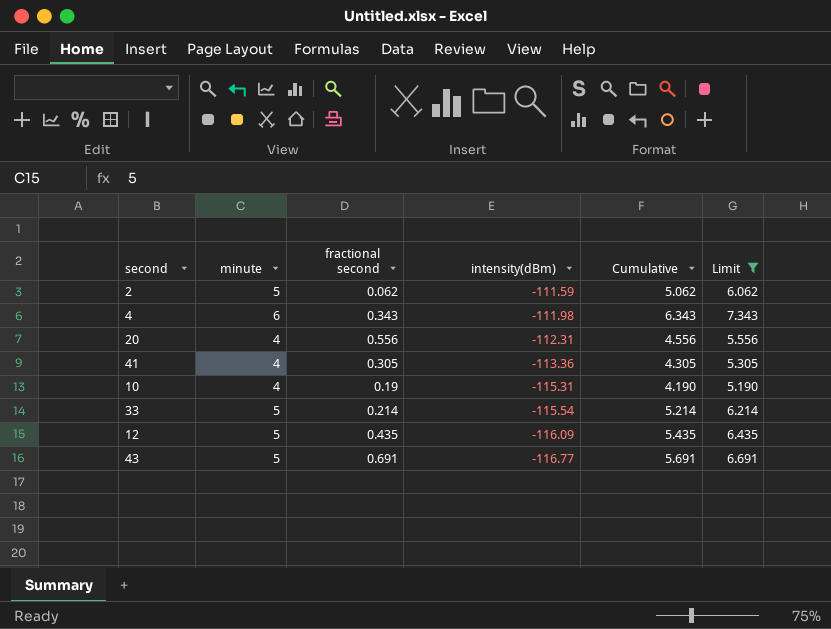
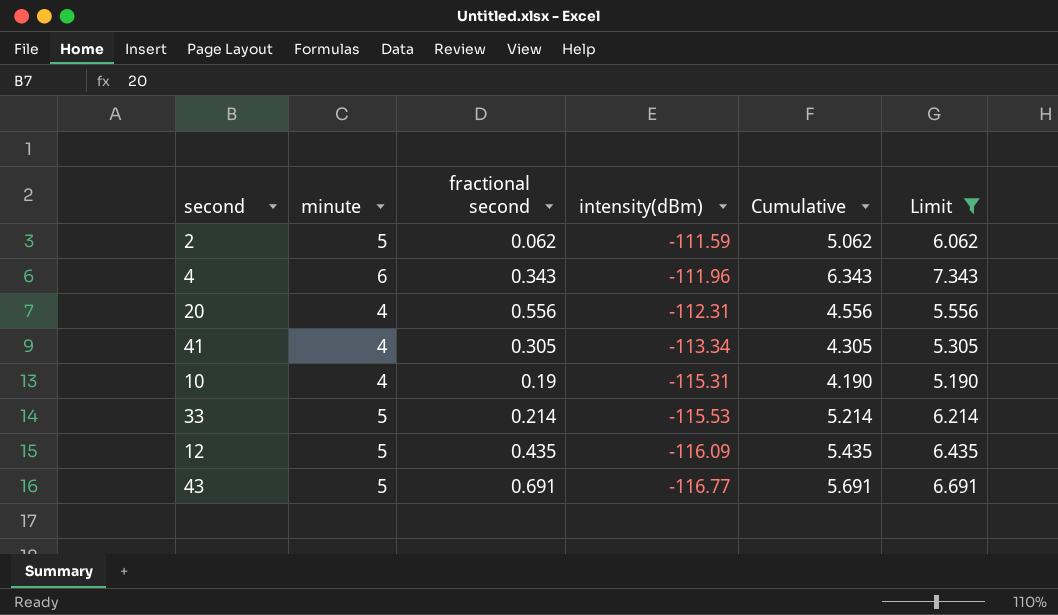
4 | intensity(dBm): -111.98 -> -111.96
41 | intensity(dBm): -113.36 -> -113.34
33 | intensity(dBm): -115.54 -> -115.53

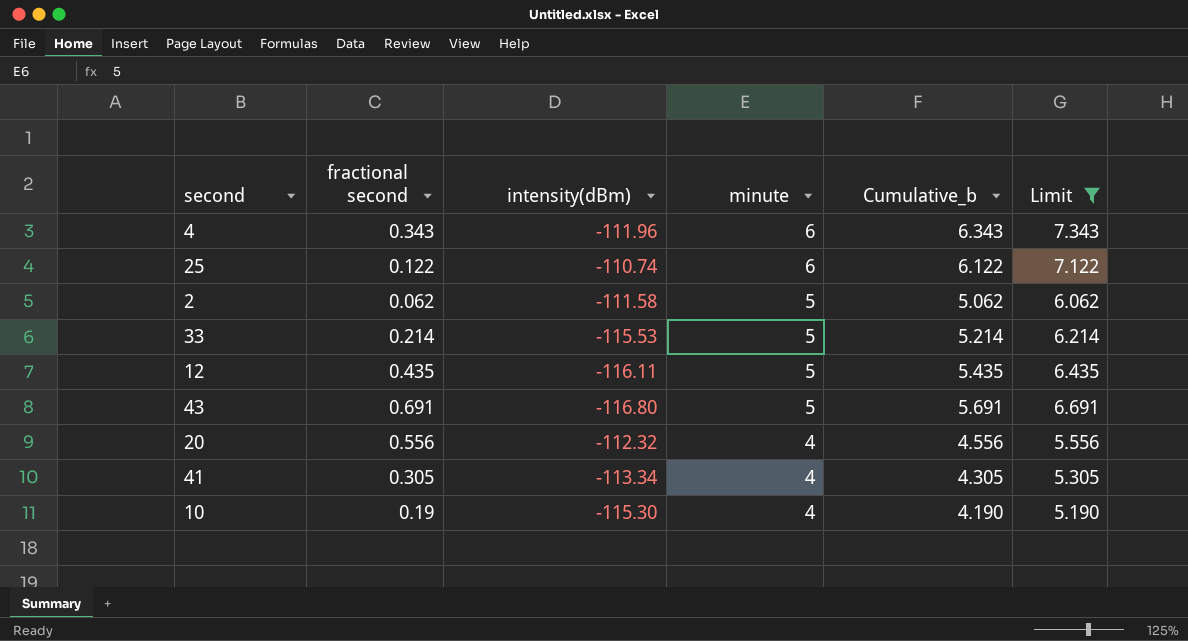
row order: intensity(dBm) descending -> minute descending
column minute | position: 2 -> 4
column name: Cumulative -> Cumulative_b
row 25: none -> 0.122 | -110.74 | 6 | 6.122 | 7.122
2 | intensity(dBm): -111.59 -> -111.58
12 | intensity(dBm): -116.09 -> -116.11
43 | intensity(dBm): -116.77 -> -116.80
20 | intensity(dBm): -112.31 -> -112.32
10 | intensity(dBm): -115.31 -> -115.30

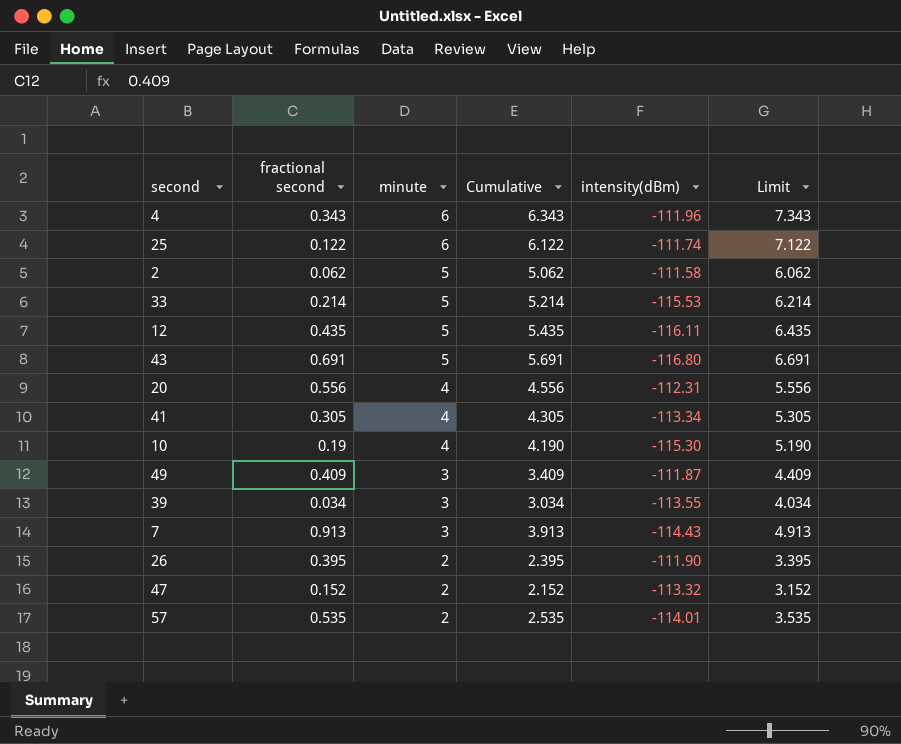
filter: Limit >= 5.190 -> none
column name: Cumulative_b -> Cumulative
column intensity(dBm) | position: 3 -> 5
25 | intensity(dBm): -110.74 -> -111.74
20 | intensity(dBm): -112.32 -> -112.31

